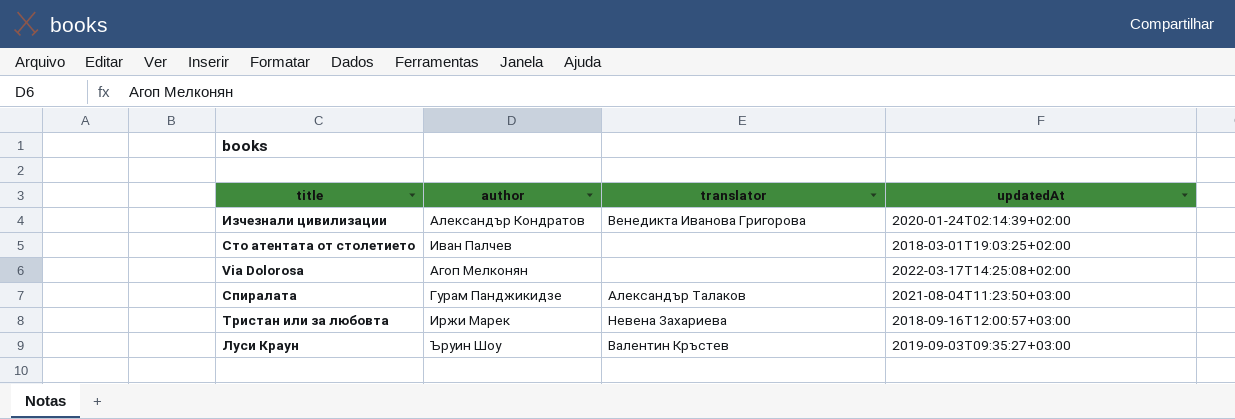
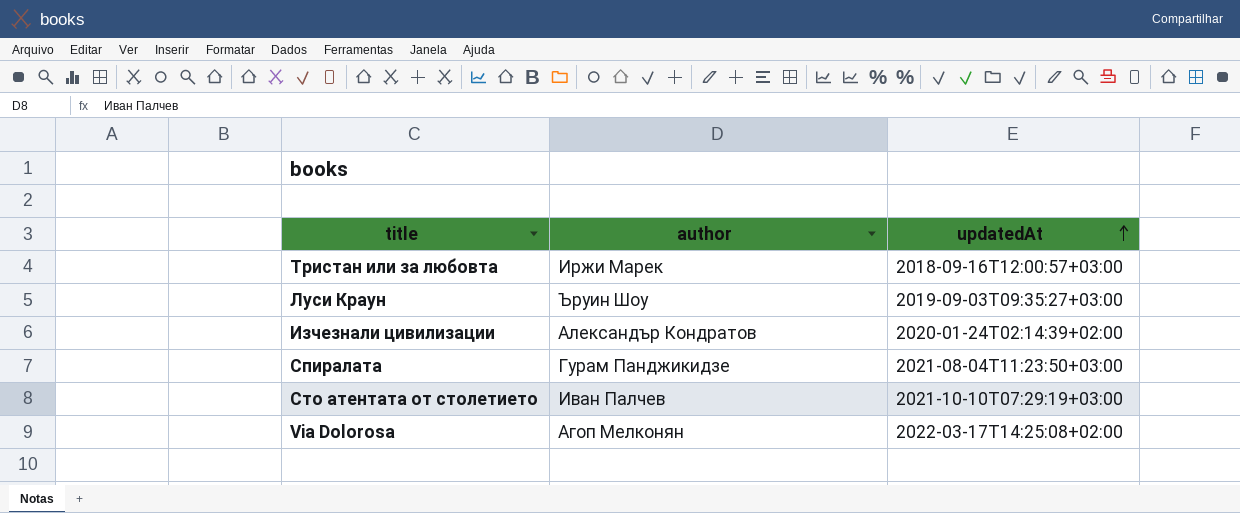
row order: none -> updatedAt ascending
column translator | position: 3 -> none
Сто атентата от столетието | updatedAt: 2018-03-01T19:03:25+02:00 -> 2021-10-10T07:29:19+03:00

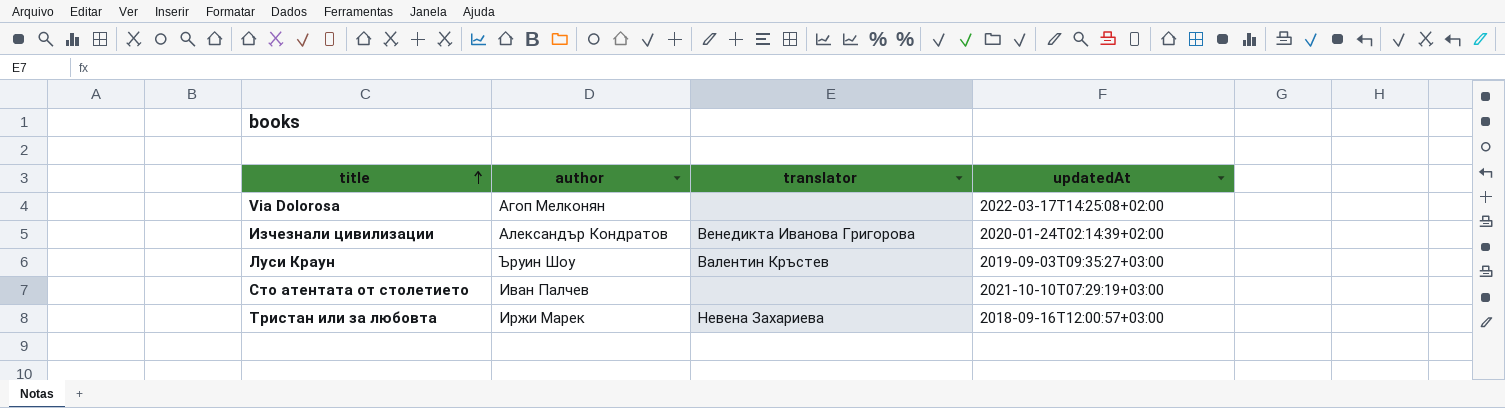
row order: updatedAt ascending -> title ascending
column translator | position: none -> 3
row Спиралата: Гурам Панджикидзе | 2021-08-04T11:23:50+03:00 -> none

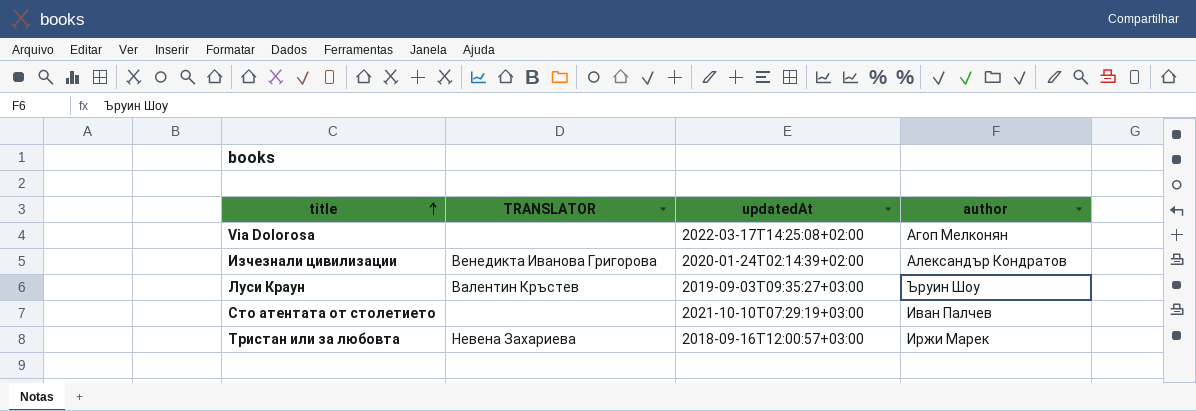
column name: translator -> TRANSLATOR
column author | position: 2 -> 4

